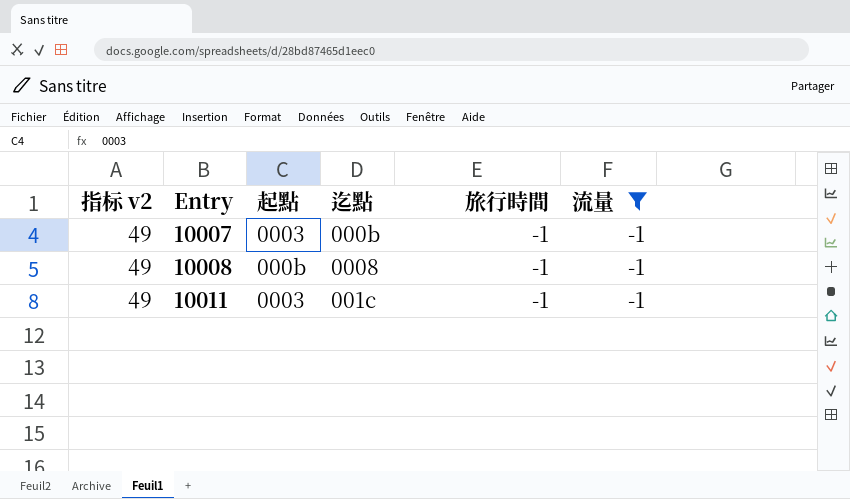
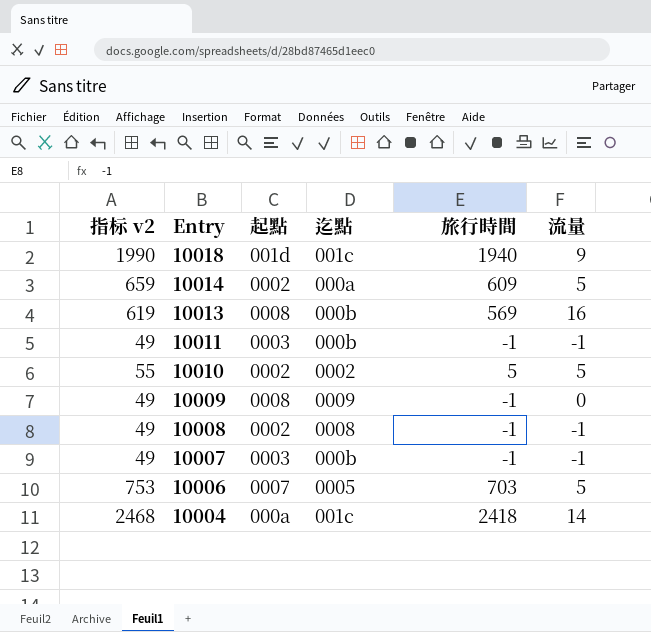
filter: 流量 = -1 -> none
row order: Entry ascending -> Entry descending
10011 | 迄點: 001c -> 000b
10008 | 起點: 000b -> 0002

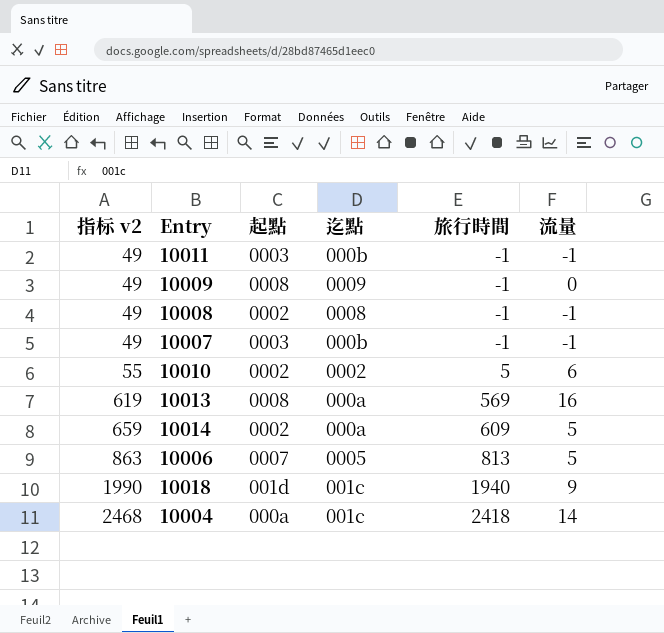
row order: Entry descending -> 指标 v2 ascending
10010 | 流量: 5 -> 6
10013 | 迄點: 000b -> 000a
10006 | 指标 v2: 753 -> 863
10006 | 旅行時間: 703 -> 813

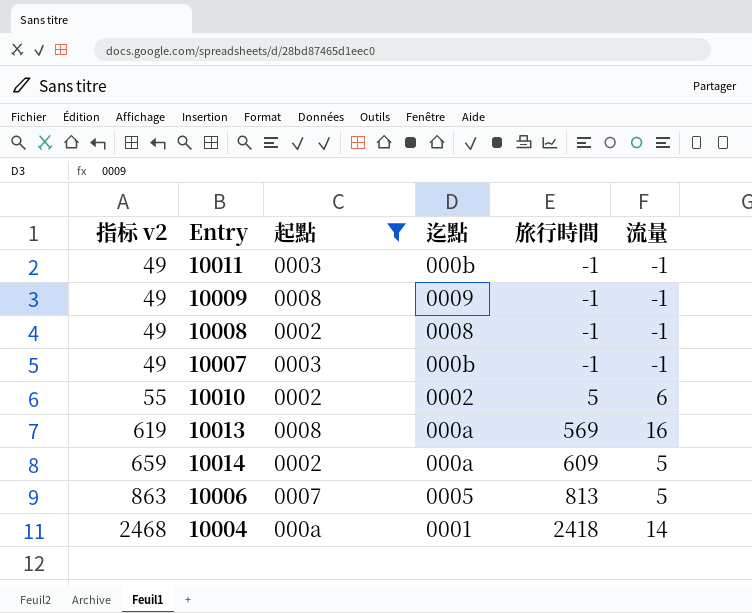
filter: none -> 起點 != 001d
10009 | 流量: 0 -> -1
10004 | 迄點: 001c -> 0001

